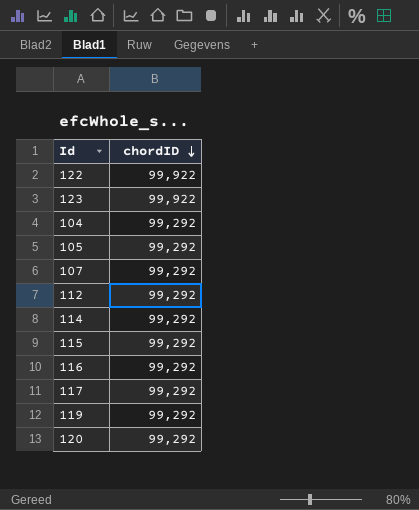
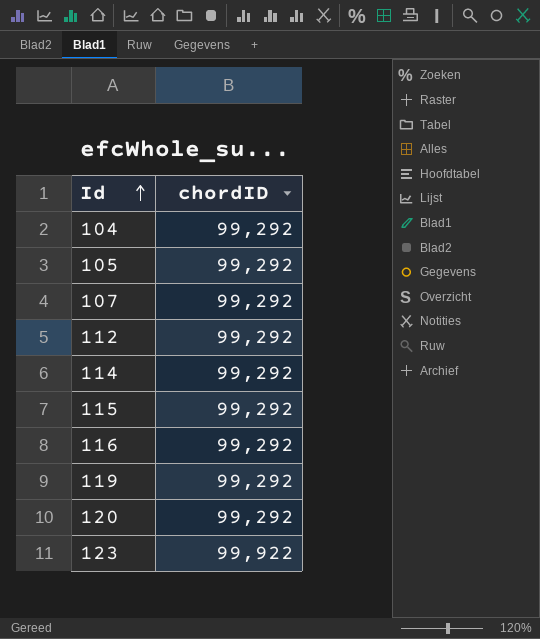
row order: chordID descending -> Id ascending
row 122: 99,922 -> none
row 117: 99,292 -> none

